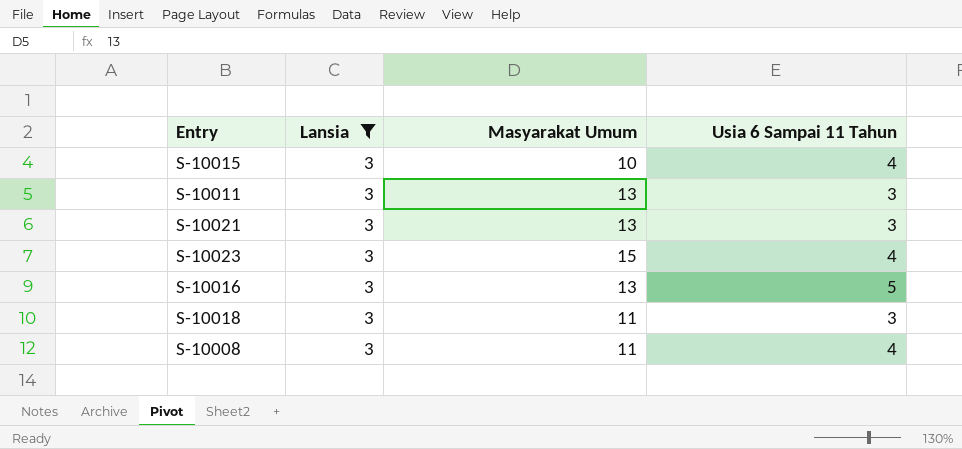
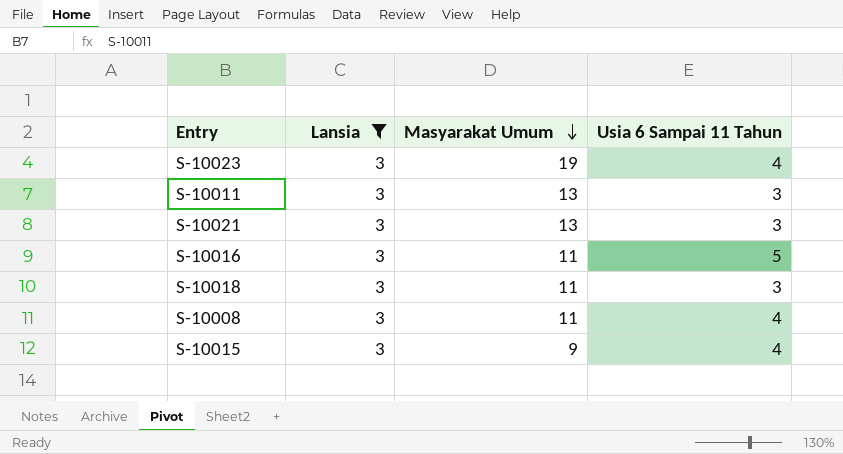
row order: none -> Masyarakat Umum descending
S-10023 | Masyarakat Umum: 15 -> 19
S-10016 | Masyarakat Umum: 13 -> 11
S-10015 | Masyarakat Umum: 10 -> 9

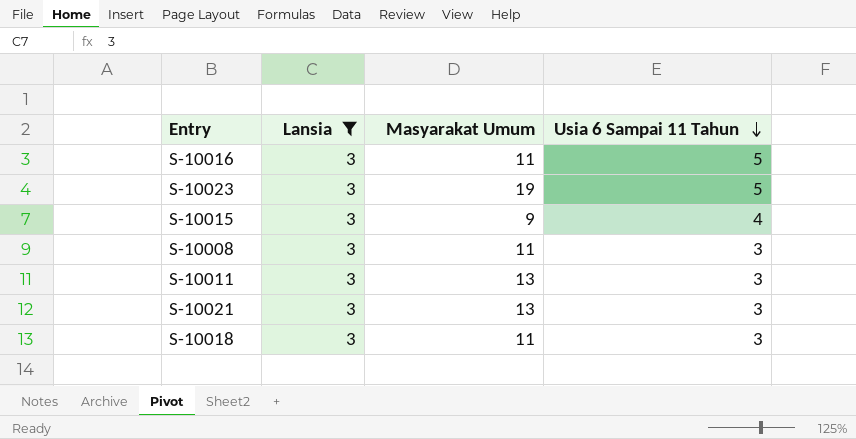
row order: Masyarakat Umum descending -> Usia 6 Sampai 11 Tahun descending
S-10023 | Usia 6 Sampai 11 Tahun: 4 -> 5
S-10008 | Usia 6 Sampai 11 Tahun: 4 -> 3

